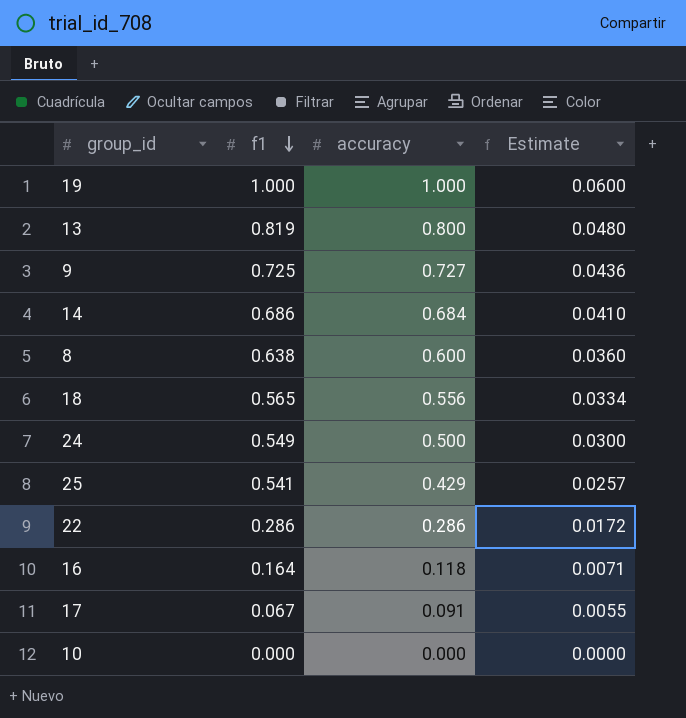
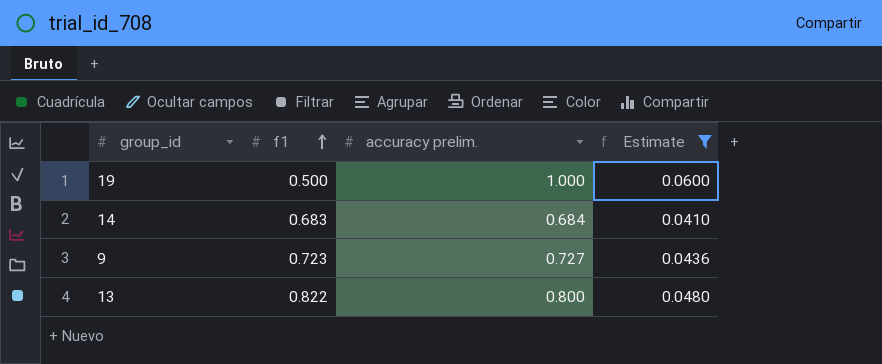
filter: none -> Estimate >= 0.0410
row order: f1 descending -> f1 ascending
column name: accuracy -> accuracy prelim.
19 | f1: 1.000 -> 0.500
14 | f1: 0.686 -> 0.683
9 | f1: 0.725 -> 0.723
13 | f1: 0.819 -> 0.822

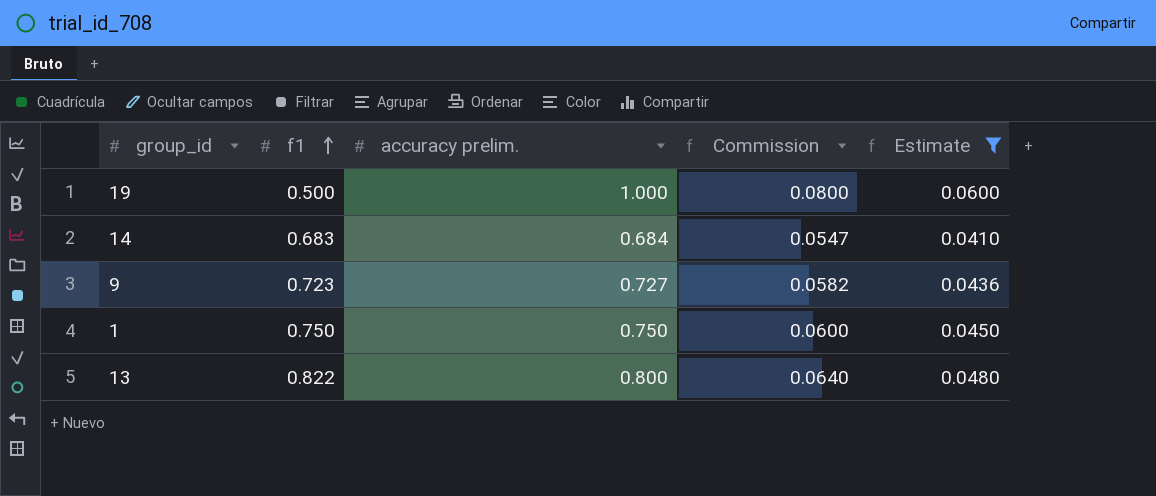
column Commission | formula: none -> [accuracy prelim.] * 0.08
row 1: none -> 0.750 | 0.750 | 0.0600 | 0.0450

